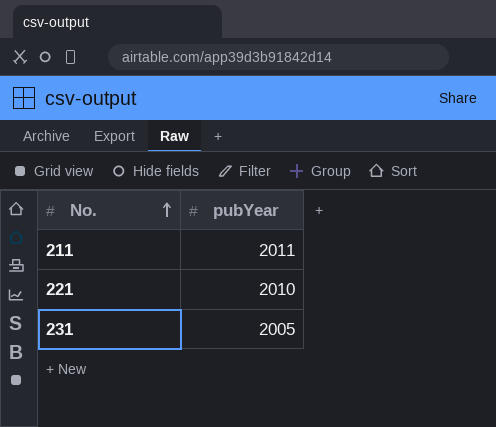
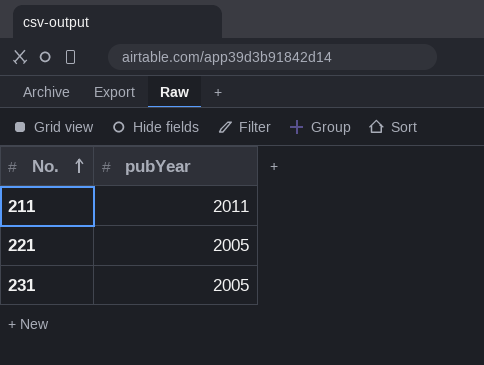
221 | pubYear: 2010 -> 2005

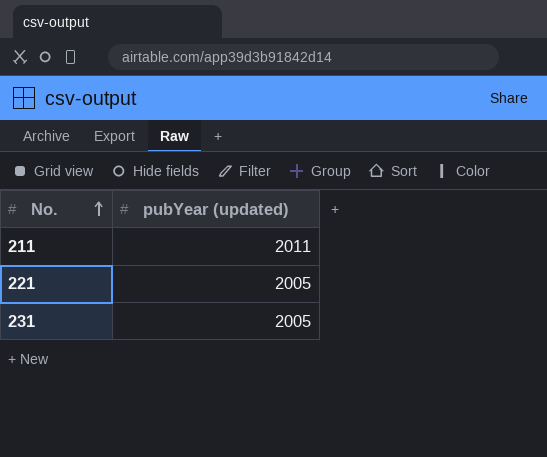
column name: pubYear -> pubYear (updated)

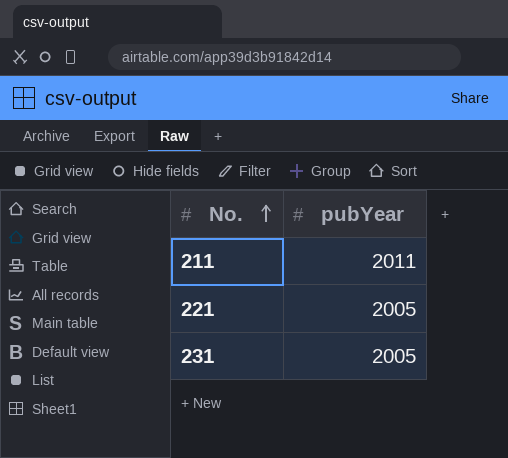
column name: pubYear (updated) -> pubYear

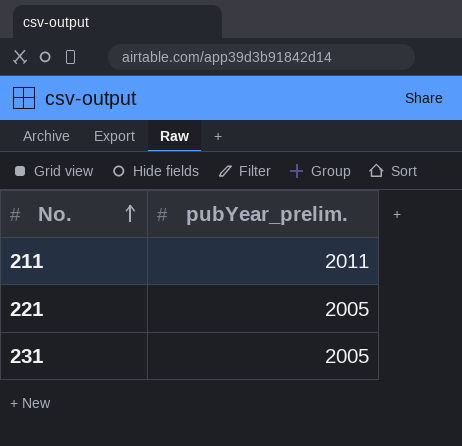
column name: pubYear -> pubYear_prelim.

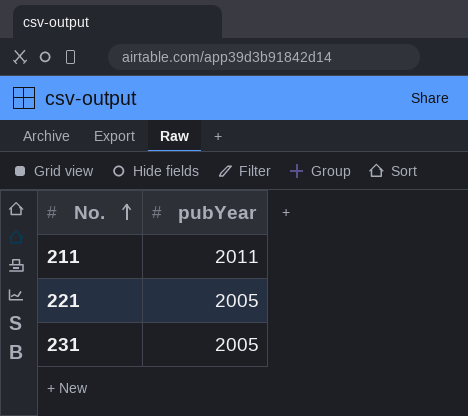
column name: pubYear_prelim. -> pubYear

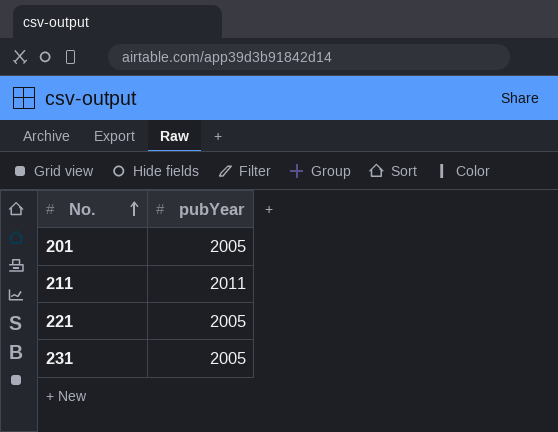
row 201: none -> 2005

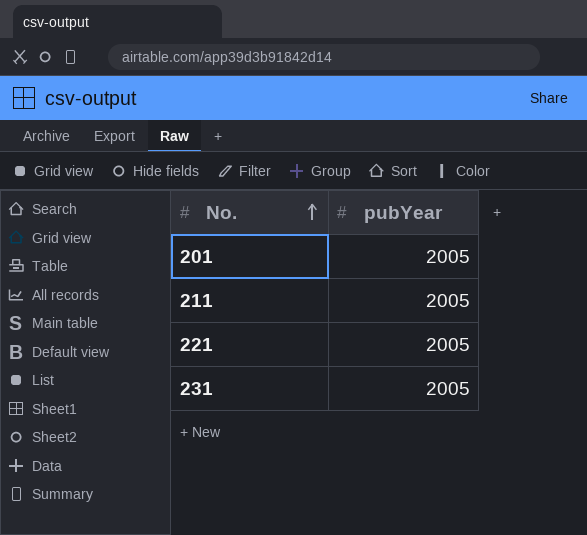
211 | pubYear: 2011 -> 2005

